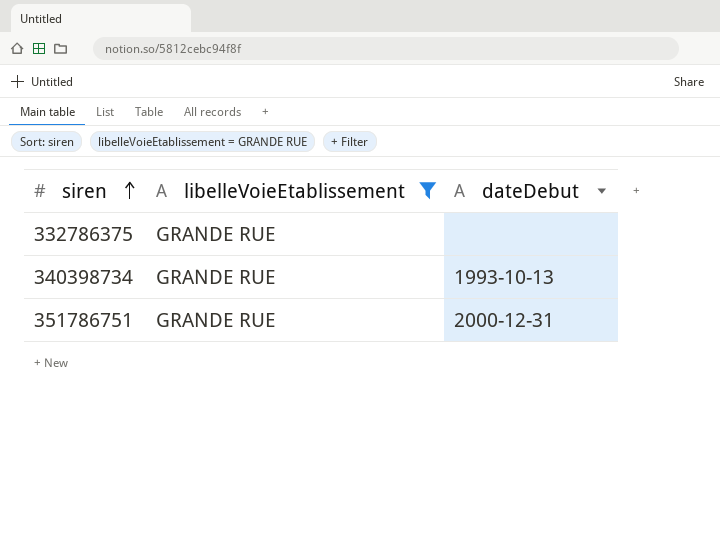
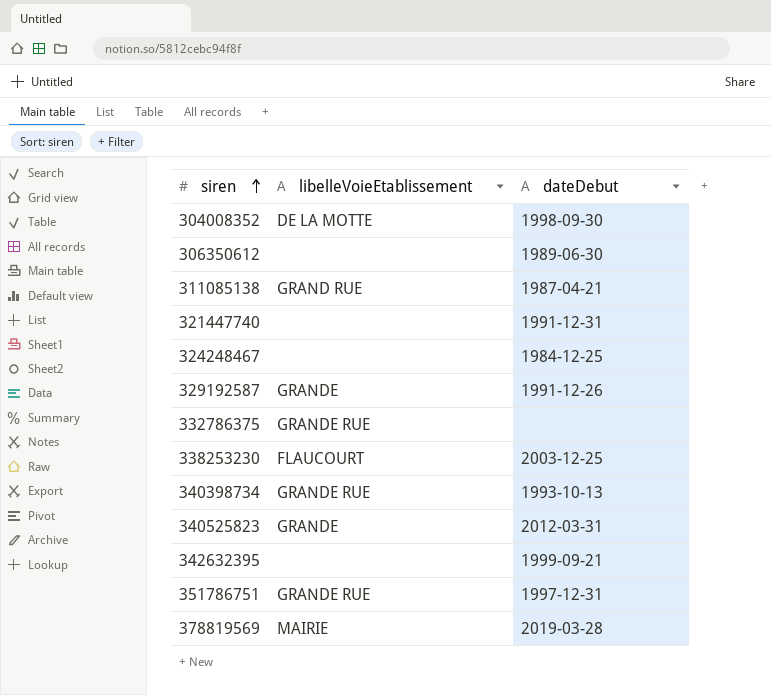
filter: libelleVoieEtablissement = GRANDE RUE -> none
351786751 | dateDebut: 2000-12-31 -> 1997-12-31

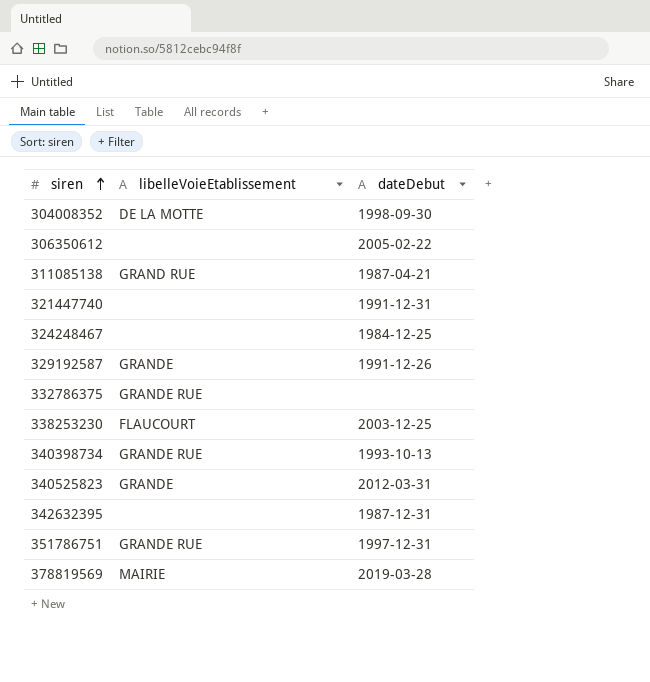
306350612 | dateDebut: 1989-06-30 -> 2005-02-22
342632395 | dateDebut: 1999-09-21 -> 1987-12-31

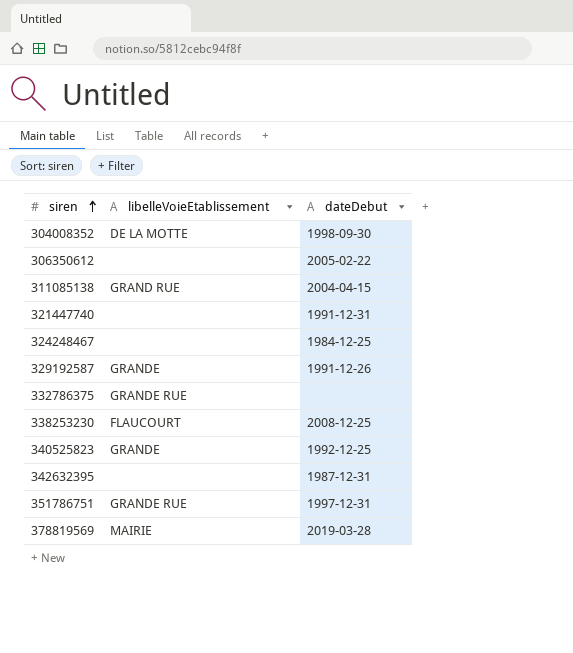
row 340398734: GRANDE RUE | 1993-10-13 -> none
311085138 | dateDebut: 1987-04-21 -> 2004-04-15
338253230 | dateDebut: 2003-12-25 -> 2008-12-25
340525823 | dateDebut: 2012-03-31 -> 1992-12-25

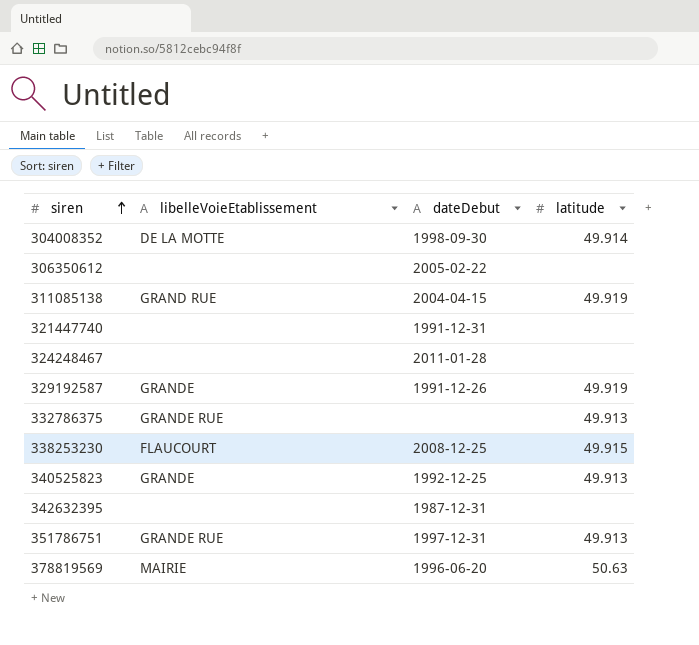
column latitude | position: none -> 4
324248467 | dateDebut: 1984-12-25 -> 2011-01-28
378819569 | dateDebut: 2019-03-28 -> 1996-06-20

